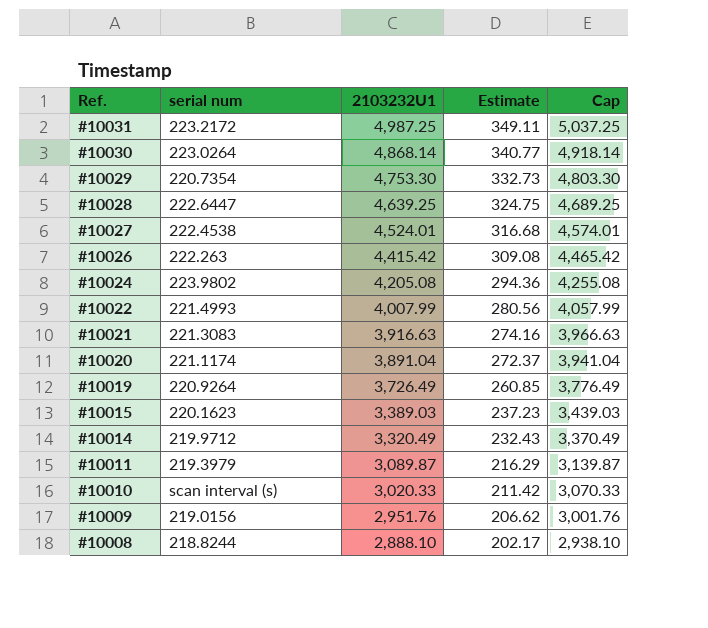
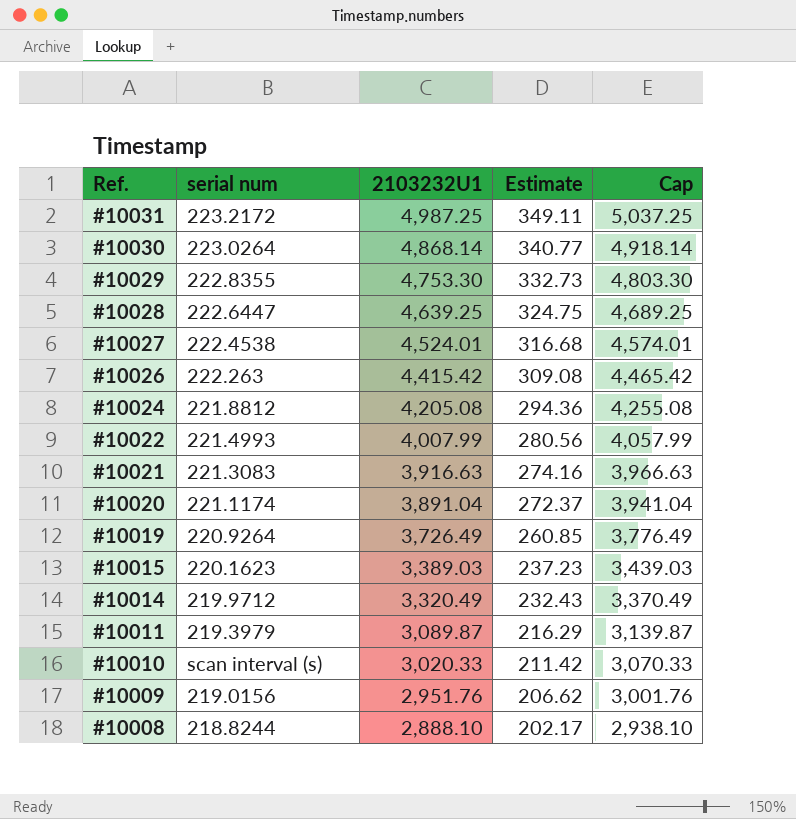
#10029 | serial num: 220.7354 -> 222.8355
#10024 | serial num: 223.9802 -> 221.8812

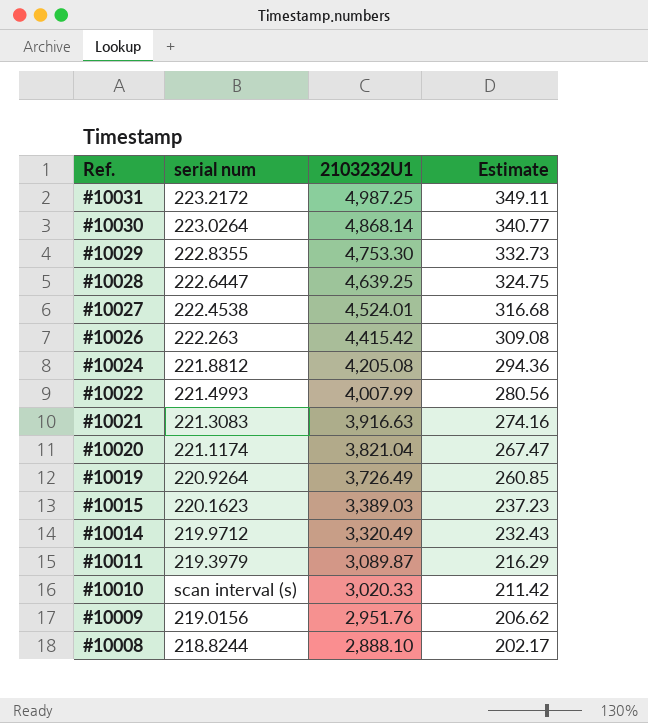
column Cap | formula: [2103232U1] + 50 -> none
#10020 | 2103232U1: 3,891.04 -> 3,821.04
#10020 | Estimate: 272.37 -> 267.47

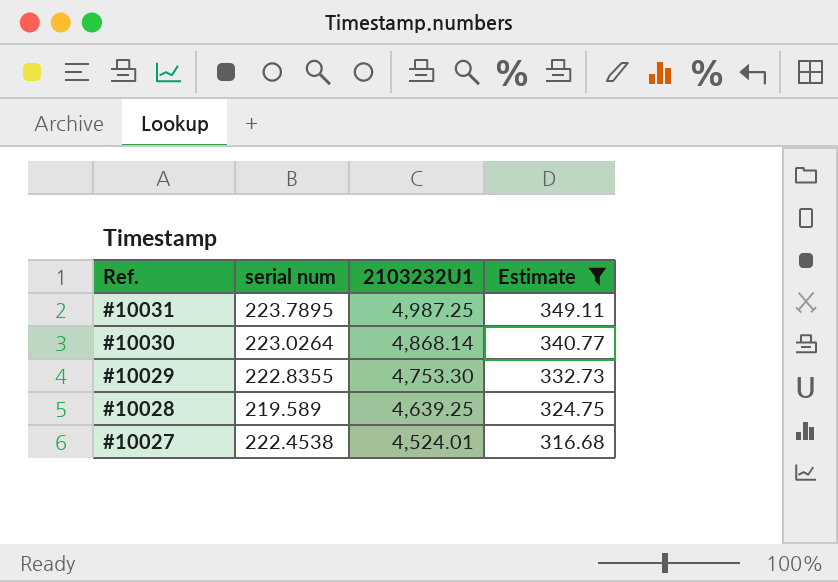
filter: none -> Estimate >= 316.68
#10031 | serial num: 223.2172 -> 223.7895
#10028 | serial num: 222.6447 -> 219.589

